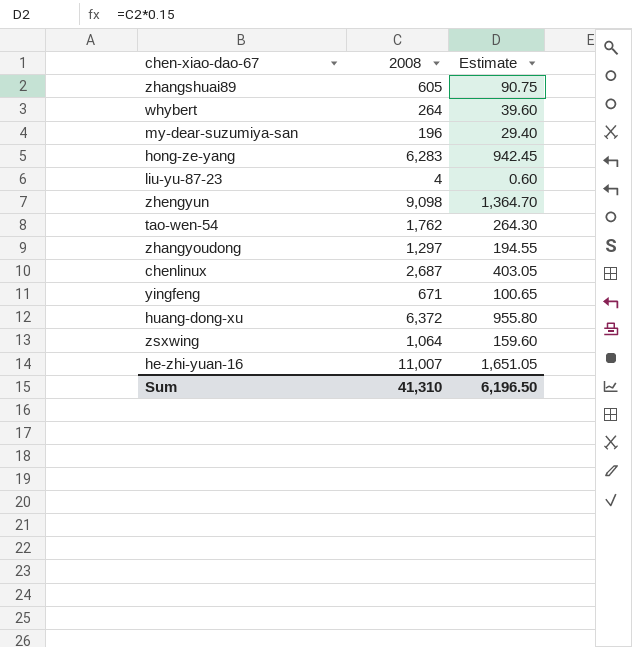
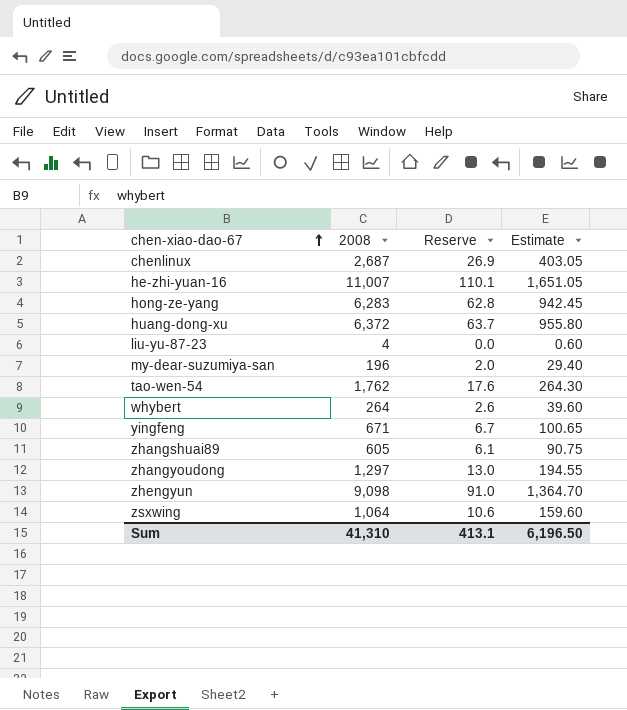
row order: none -> chen-xiao-dao-67 ascending
column Reserve | formula: none -> [2008] * 0.01

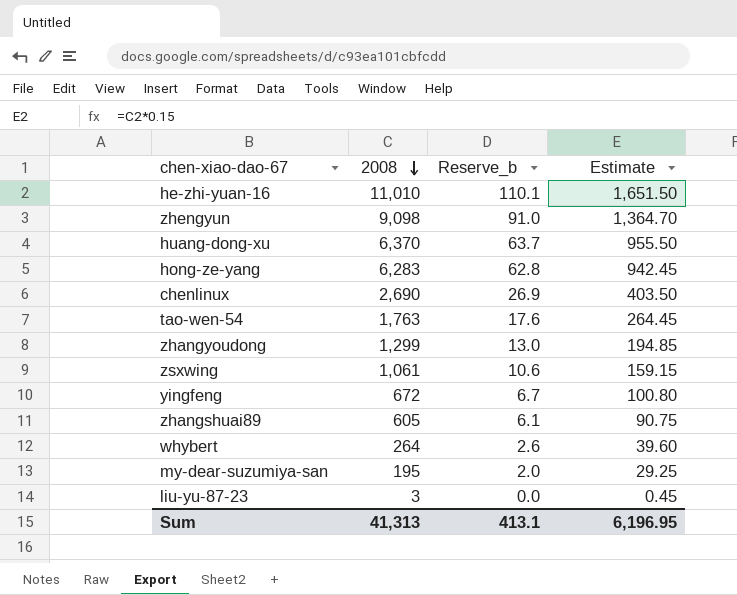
row order: chen-xiao-dao-67 ascending -> 2008 descending
column name: Reserve -> Reserve_b
he-zhi-yuan-16 | 2008: 11,007 -> 11,010
he-zhi-yuan-16 | Estimate: 1,651.05 -> 1,651.50
huang-dong-xu | 2008: 6,372 -> 6,370
huang-dong-xu | Estimate: 955.80 -> 955.50
chenlinux | 2008: 2,687 -> 2,690
chenlinux | Estimate: 403.05 -> 403.50
tao-wen-54 | 2008: 1,762 -> 1,763
tao-wen-54 | Estimate: 264.30 -> 264.45
zhangyoudong | 2008: 1,297 -> 1,299
zhangyoudong | Estimate: 194.55 -> 194.85
zsxwing | 2008: 1,064 -> 1,061
zsxwing | Estimate: 159.60 -> 159.15
yingfeng | 2008: 671 -> 672
yingfeng | Estimate: 100.65 -> 100.80
my-dear-suzumiya-san | 2008: 196 -> 195
my-dear-suzumiya-san | Estimate: 29.40 -> 29.25
liu-yu-87-23 | 2008: 4 -> 3
liu-yu-87-23 | Estimate: 0.60 -> 0.45
Sum | 2008: 41,310 -> 41,313
Sum | Estimate: 6,196.50 -> 6,196.95

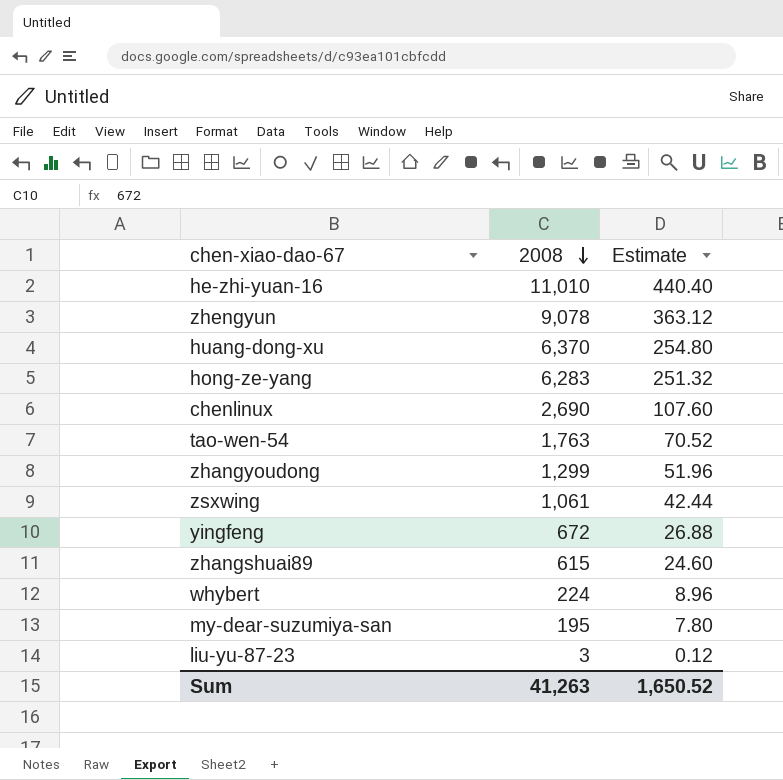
column Reserve_b | formula: [2008] * 0.01 -> none
column Estimate | formula: [2008] * 0.15 -> [2008] * 0.04
zhengyun | 2008: 9,098 -> 9,078
zhangshuai89 | 2008: 605 -> 615
whybert | 2008: 264 -> 224
Sum | 2008: 41,313 -> 41,263
Sum | Estimate: 6,196.95 -> 1,650.52

